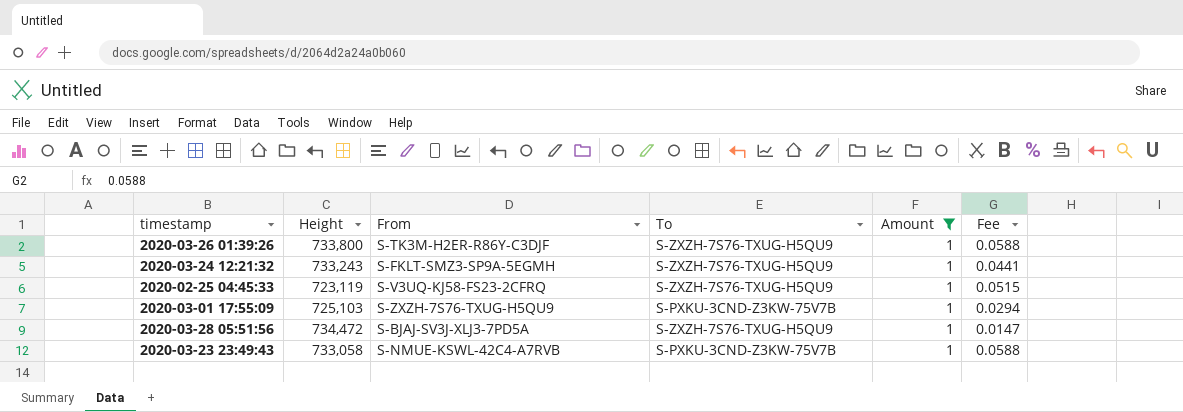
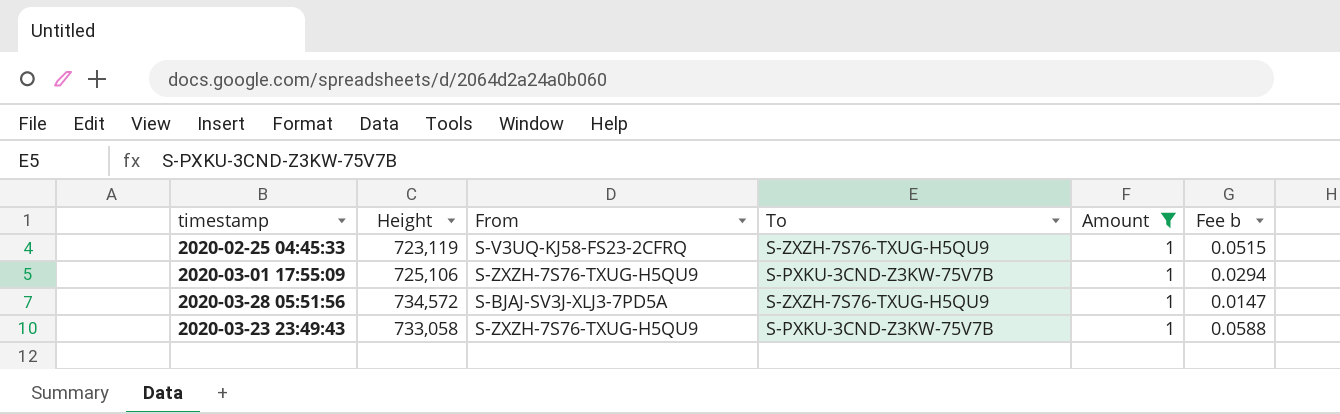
column name: Fee -> Fee b
row 2020-03-26 01:39:26: 733,800 | S-TK3M-H2ER-R86Y-C3DJF | S-ZXZH-7S76-TXUG-H5QU9 | 1 | 0.0588 -> none
row 2020-03-24 12:21:32: 733,243 | S-FKLT-SMZ3-SP9A-5EGMH | S-ZXZH-7S76-TXUG-H5QU9 | 1 | 0.0441 -> none
2020-03-01 17:55:09 | Height: 725,103 -> 725,106
2020-03-28 05:51:56 | Height: 734,472 -> 734,572
2020-03-23 23:49:43 | From: S-NMUE-KSWL-42C4-A7RVB -> S-ZXZH-7S76-TXUG-H5QU9

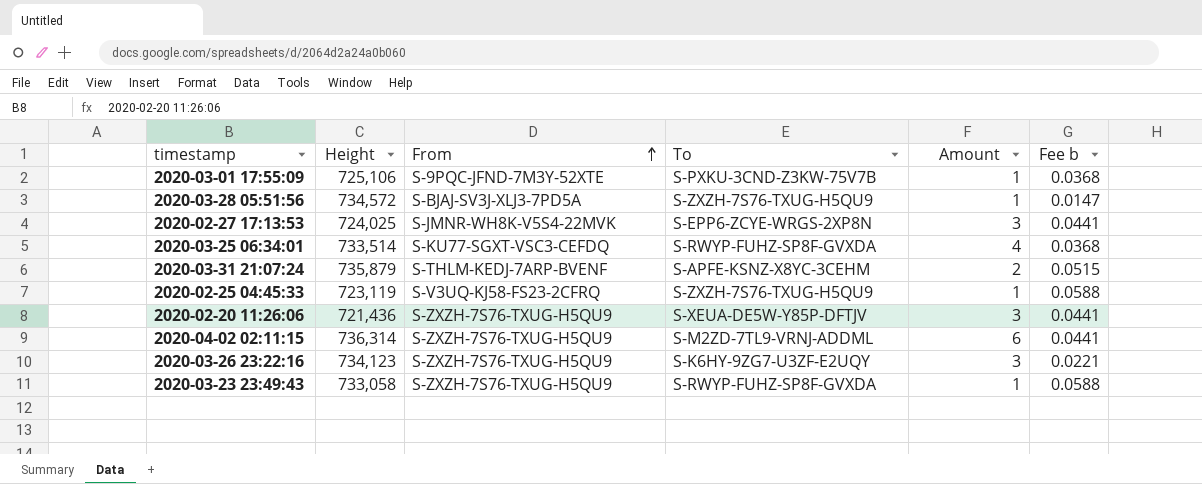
filter: Amount = 1 -> none
row order: none -> From ascending
2020-03-01 17:55:09 | From: S-ZXZH-7S76-TXUG-H5QU9 -> S-9PQC-JFND-7M3Y-52XTE
2020-03-01 17:55:09 | Fee b: 0.0294 -> 0.0368
2020-02-25 04:45:33 | Fee b: 0.0515 -> 0.0588
2020-03-23 23:49:43 | To: S-PXKU-3CND-Z3KW-75V7B -> S-RWYP-FUHZ-SP8F-GVXDA

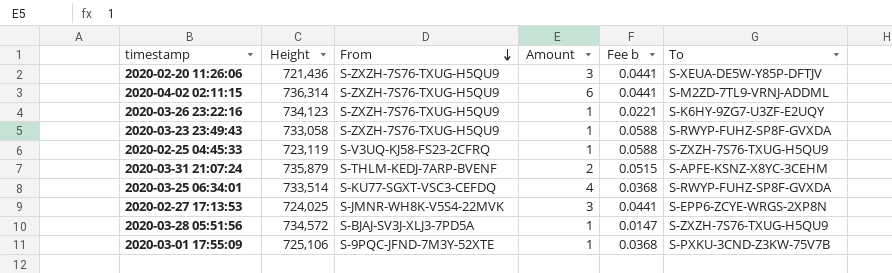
row order: From ascending -> From descending
column To | position: 4 -> 6
2020-03-26 23:22:16 | Amount: 3 -> 1

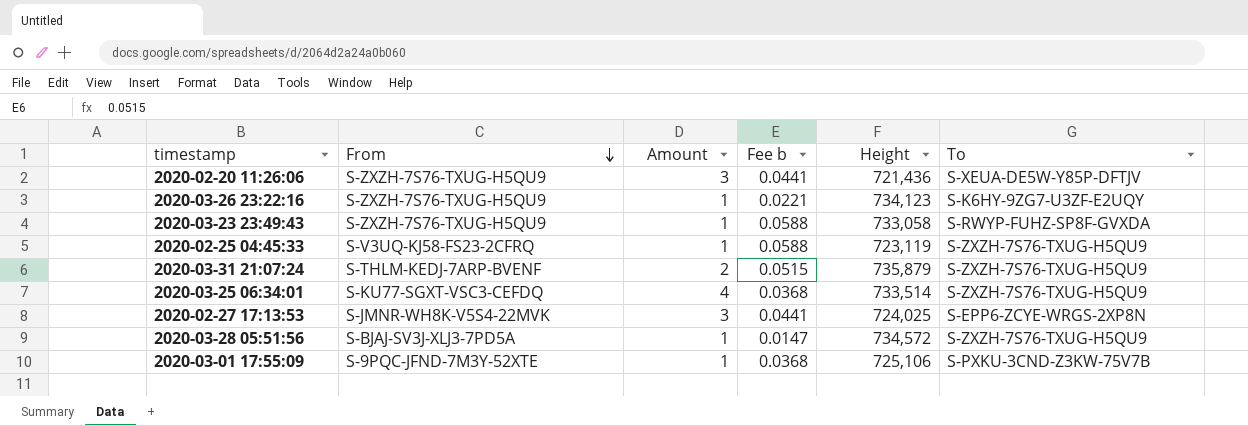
column Height | position: 2 -> 5
row 2020-04-02 02:11:15: 736,314 | S-ZXZH-7S76-TXUG-H5QU9 | 6 | 0.0441 | S-M2ZD-7TL9-VRNJ-ADDML -> none
2020-03-31 21:07:24 | To: S-APFE-KSNZ-X8YC-3CEHM -> S-ZXZH-7S76-TXUG-H5QU9
2020-03-25 06:34:01 | To: S-RWYP-FUHZ-SP8F-GVXDA -> S-ZXZH-7S76-TXUG-H5QU9

